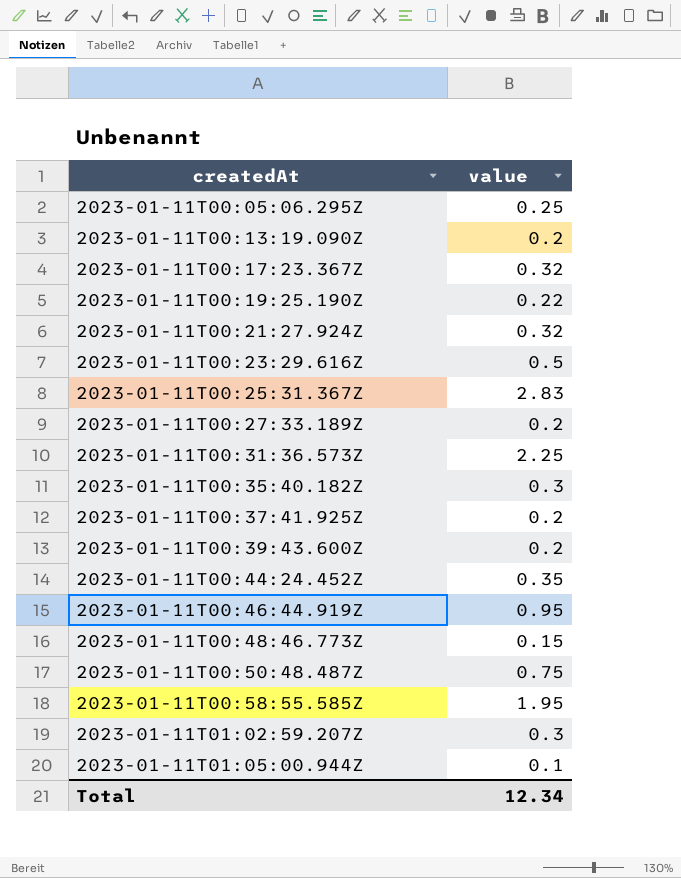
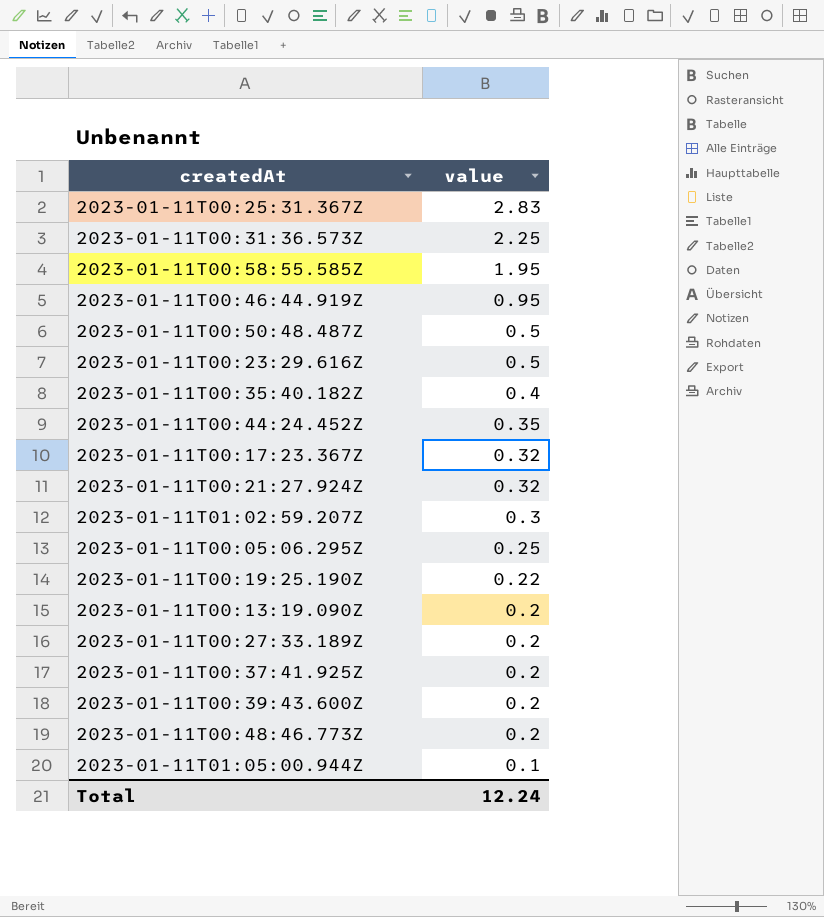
row order: createdAt ascending -> value descending
2023-01-11T00:50:48.487Z | value: 0.75 -> 0.5
2023-01-11T00:35:40.182Z | value: 0.3 -> 0.4
2023-01-11T00:48:46.773Z | value: 0.15 -> 0.2
Total | value: 12.34 -> 12.24

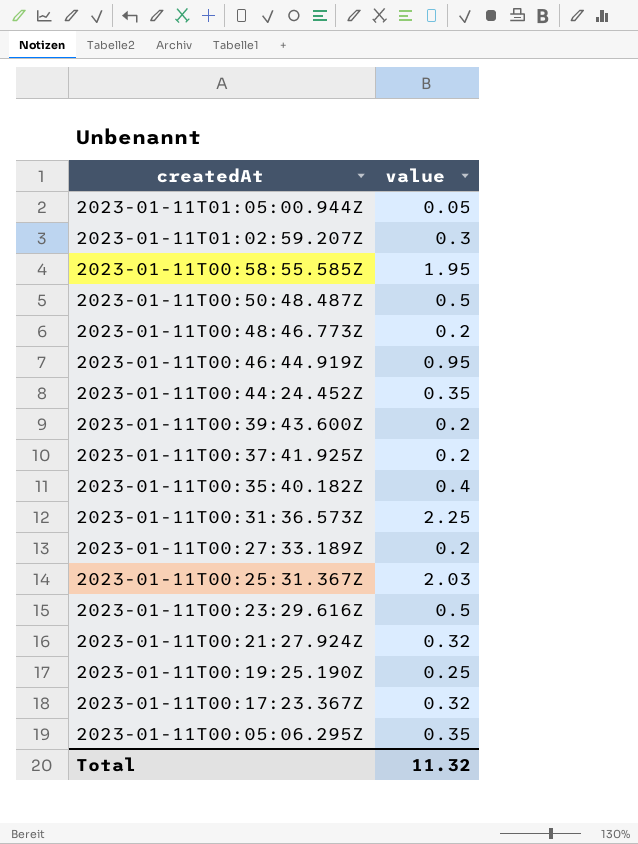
row order: value descending -> createdAt descending
row 2023-01-11T00:13:19.090Z: 0.2 -> none
2023-01-11T01:05:00.944Z | value: 0.1 -> 0.05
2023-01-11T00:25:31.367Z | value: 2.83 -> 2.03
2023-01-11T00:19:25.190Z | value: 0.22 -> 0.25
2023-01-11T00:05:06.295Z | value: 0.25 -> 0.35
Total | value: 12.24 -> 11.32

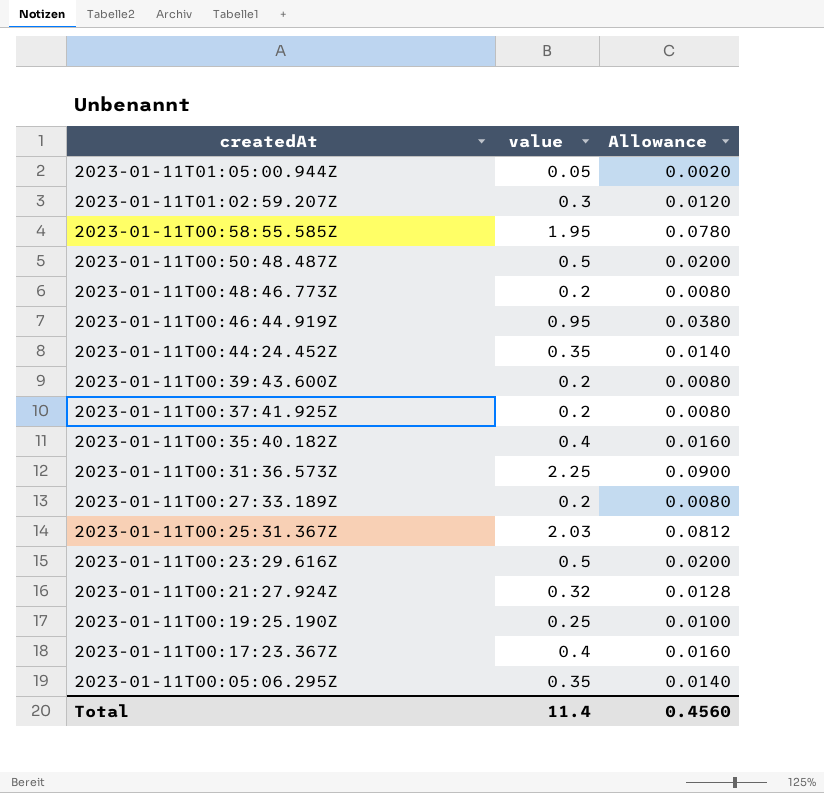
column Allowance | formula: none -> [value] * 0.04
2023-01-11T00:17:23.367Z | value: 0.32 -> 0.4
Total | value: 11.32 -> 11.4

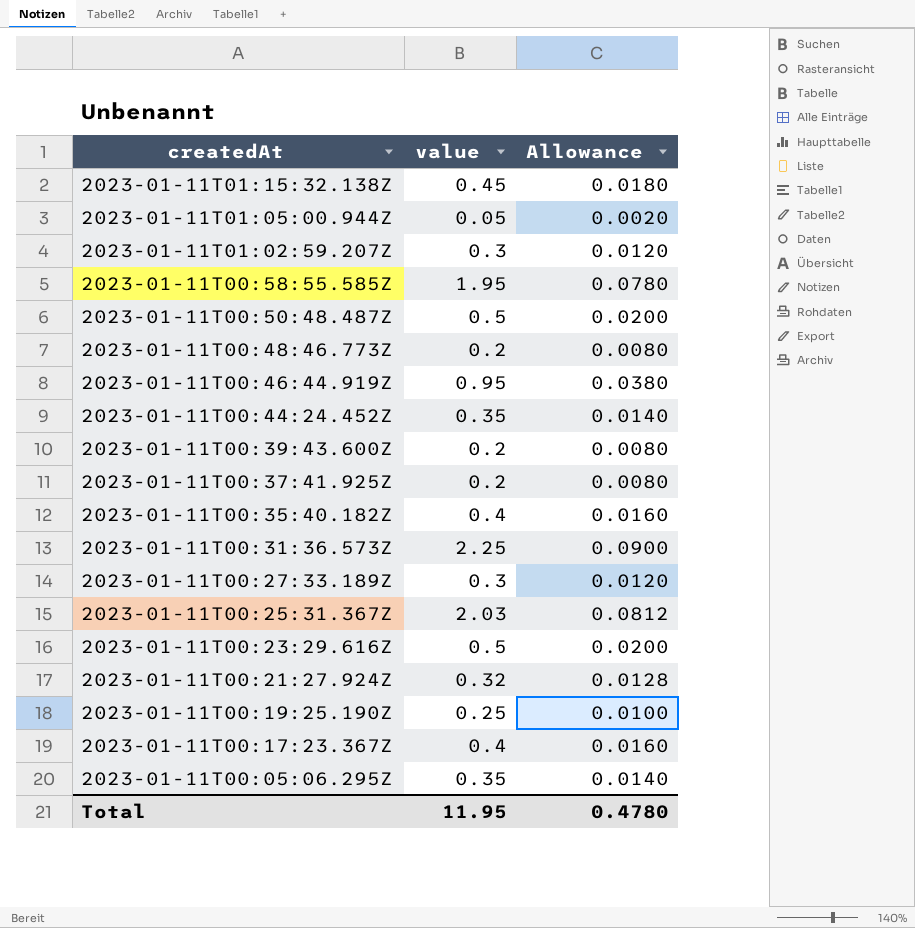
row 2023-01-11T01:15:32.138Z: none -> 0.45 | 0.0180
2023-01-11T00:27:33.189Z | value: 0.2 -> 0.3
2023-01-11T00:27:33.189Z | Allowance: 0.0080 -> 0.0120
Total | value: 11.4 -> 11.95
Total | Allowance: 0.4560 -> 0.4780

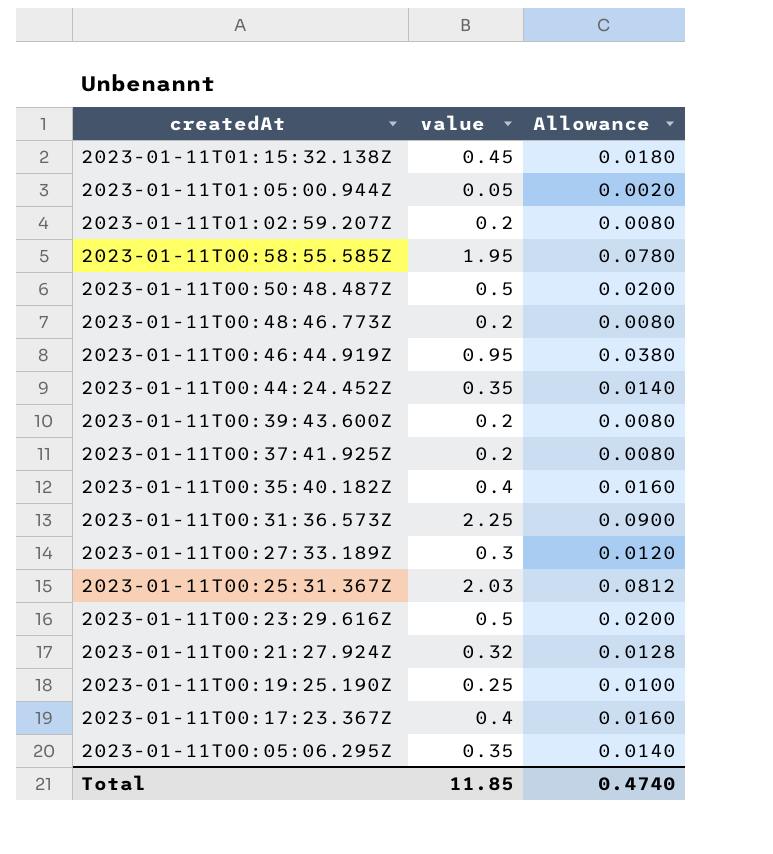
2023-01-11T01:02:59.207Z | value: 0.3 -> 0.2
2023-01-11T01:02:59.207Z | Allowance: 0.0120 -> 0.0080
Total | value: 11.95 -> 11.85
Total | Allowance: 0.4780 -> 0.4740

